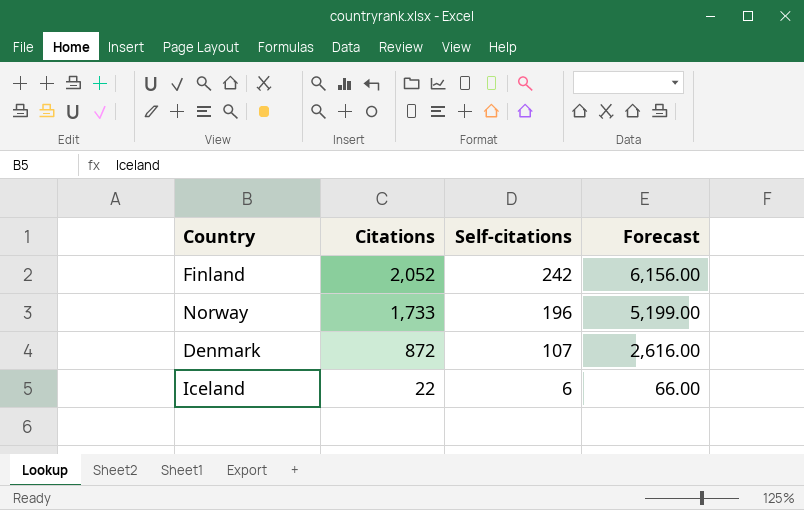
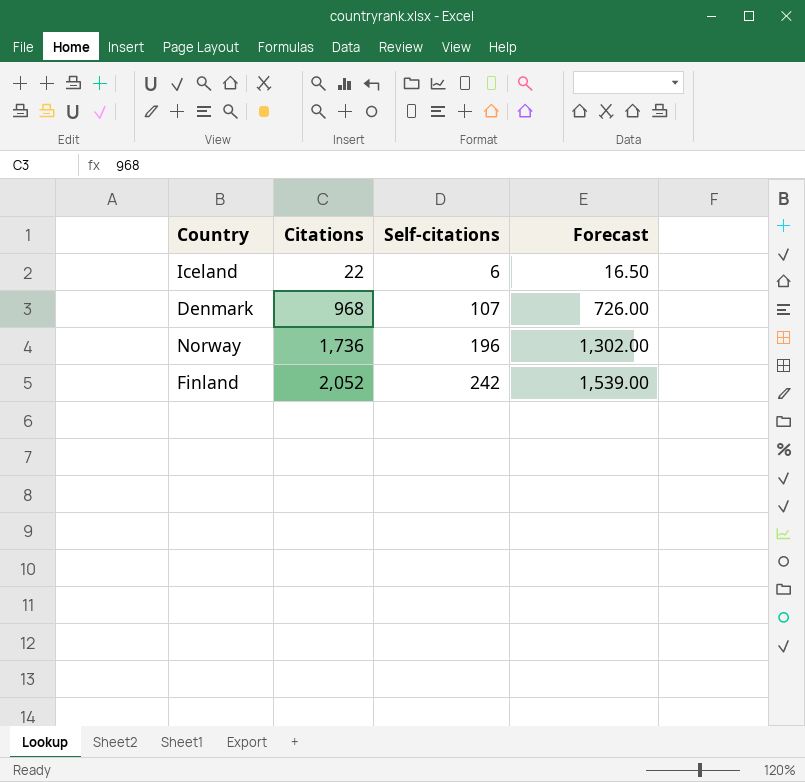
row order: Citations descending -> Citations ascending
column Forecast | formula: [Citations] * 3 -> [Citations] * 0.75
Denmark | Citations: 872 -> 968
Norway | Citations: 1,733 -> 1,736

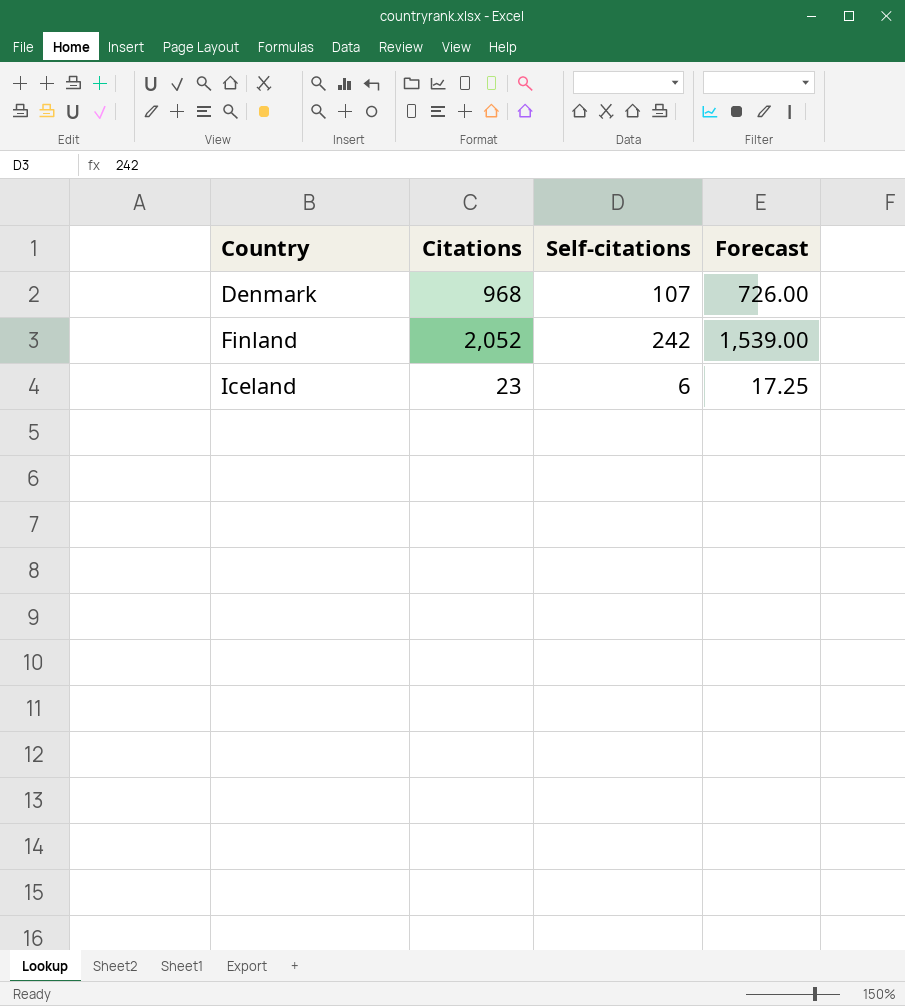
row order: Citations ascending -> Country ascending
row Norway: 1,736 | 196 | 1,302.00 -> none
Iceland | Citations: 22 -> 23
Iceland | Forecast: 16.50 -> 17.25

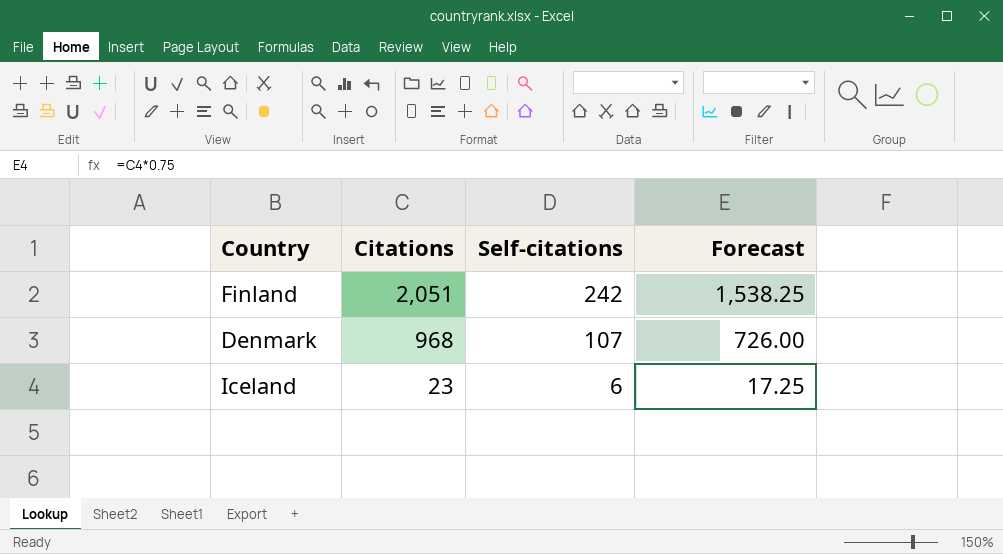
row order: Country ascending -> Citations descending
Finland | Citations: 2,052 -> 2,051
Finland | Forecast: 1,539.00 -> 1,538.25

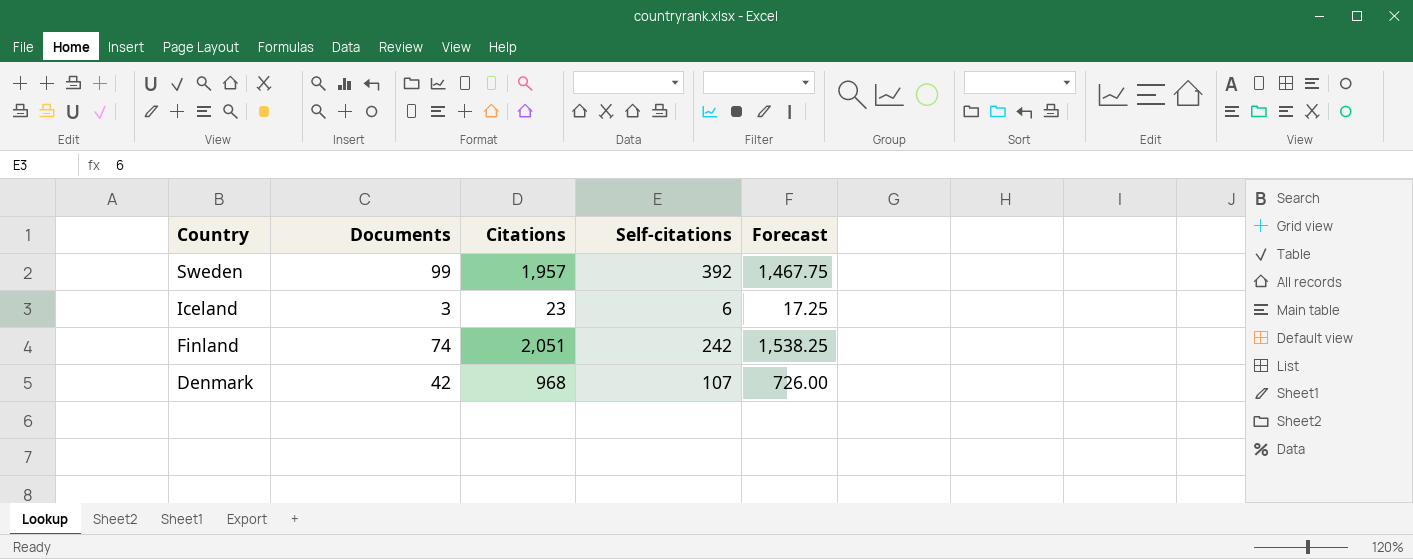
row order: Citations descending -> Country descending
column Documents | position: none -> 2
row Sweden: none -> 99 | 1,957 | 392 | 1,467.75

